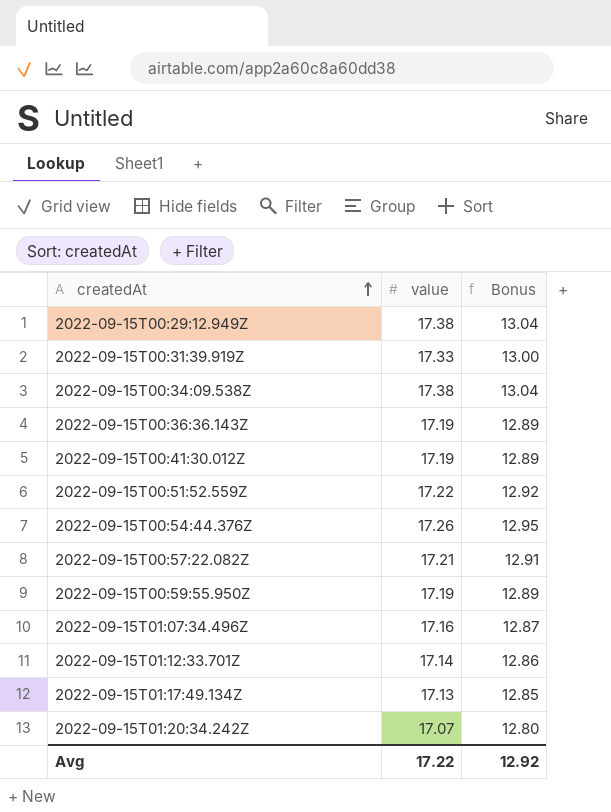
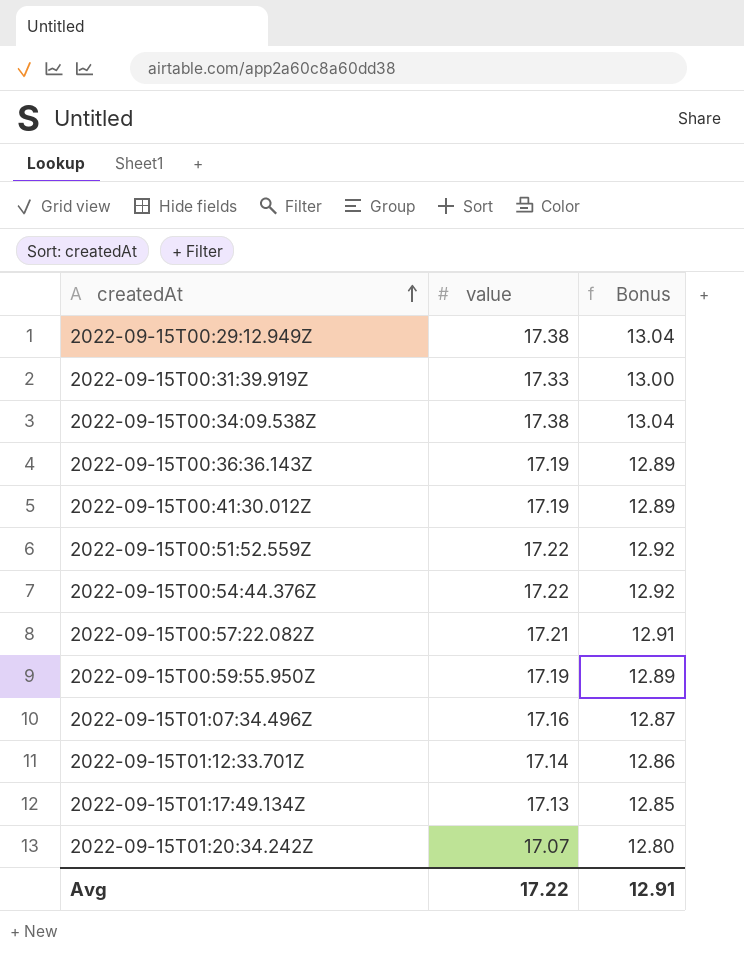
2022-09-15T00:54:44.376Z | value: 17.26 -> 17.22
2022-09-15T00:54:44.376Z | Bonus: 12.95 -> 12.92
Avg | Bonus: 12.92 -> 12.91

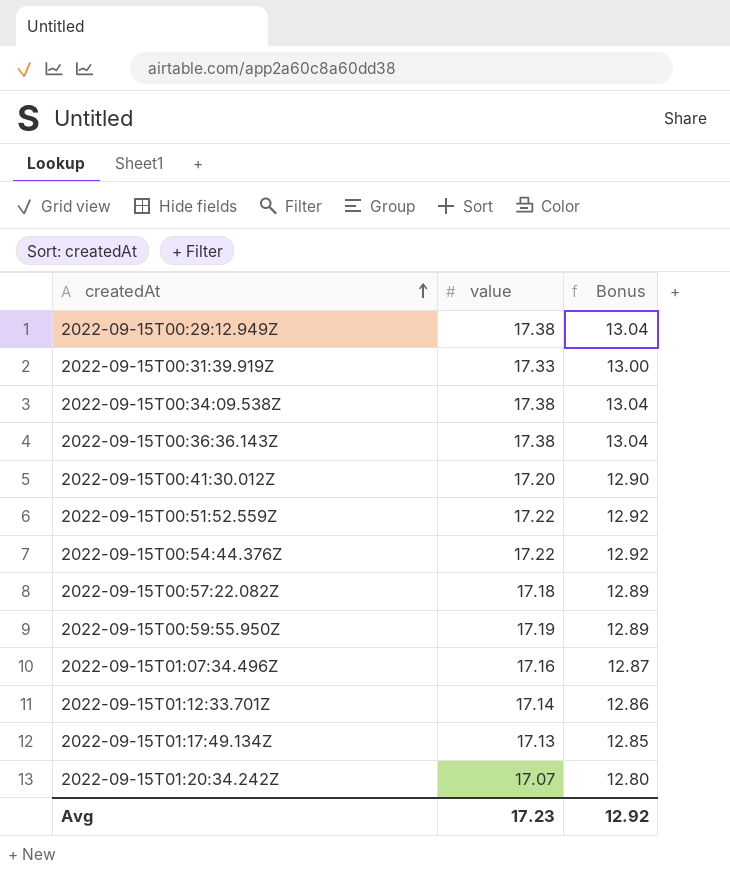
2022-09-15T00:36:36.143Z | value: 17.19 -> 17.38
2022-09-15T00:36:36.143Z | Bonus: 12.89 -> 13.04
2022-09-15T00:41:30.012Z | value: 17.19 -> 17.20
2022-09-15T00:41:30.012Z | Bonus: 12.89 -> 12.90
2022-09-15T00:57:22.082Z | value: 17.21 -> 17.18
2022-09-15T00:57:22.082Z | Bonus: 12.91 -> 12.89
Avg | value: 17.22 -> 17.23
Avg | Bonus: 12.91 -> 12.92

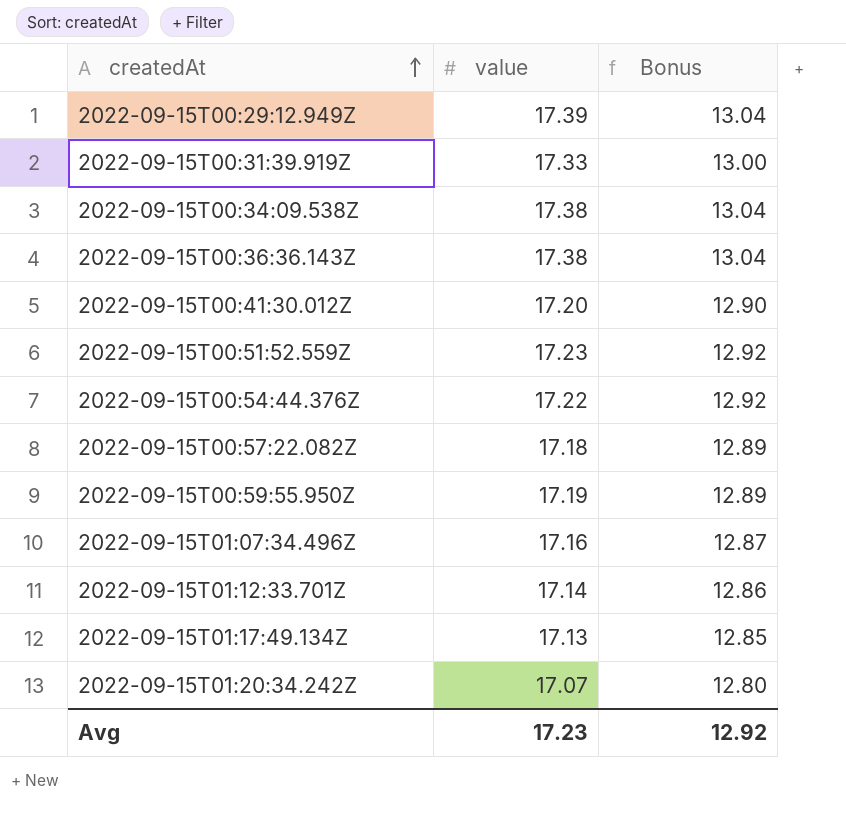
2022-09-15T00:29:12.949Z | value: 17.38 -> 17.39
2022-09-15T00:51:52.559Z | value: 17.22 -> 17.23

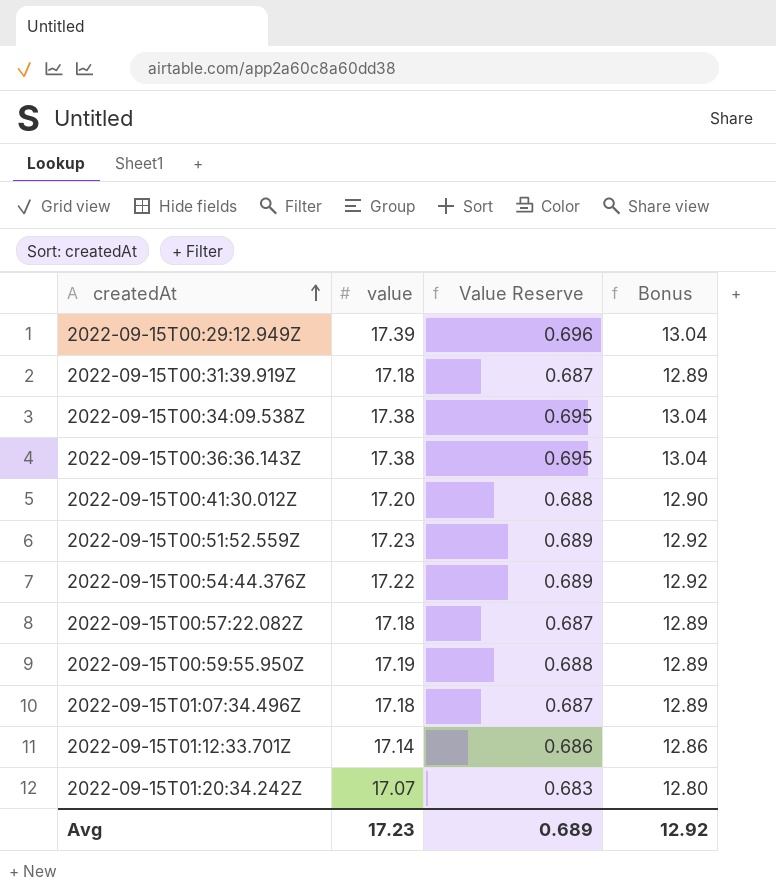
column Value Reserve | formula: none -> [value] * 0.04
row 2022-09-15T01:17:49.134Z: 17.13 | 12.85 -> none
2022-09-15T00:31:39.919Z | value: 17.33 -> 17.18
2022-09-15T00:31:39.919Z | Bonus: 13.00 -> 12.89
2022-09-15T01:07:34.496Z | value: 17.16 -> 17.18
2022-09-15T01:07:34.496Z | Bonus: 12.87 -> 12.89

